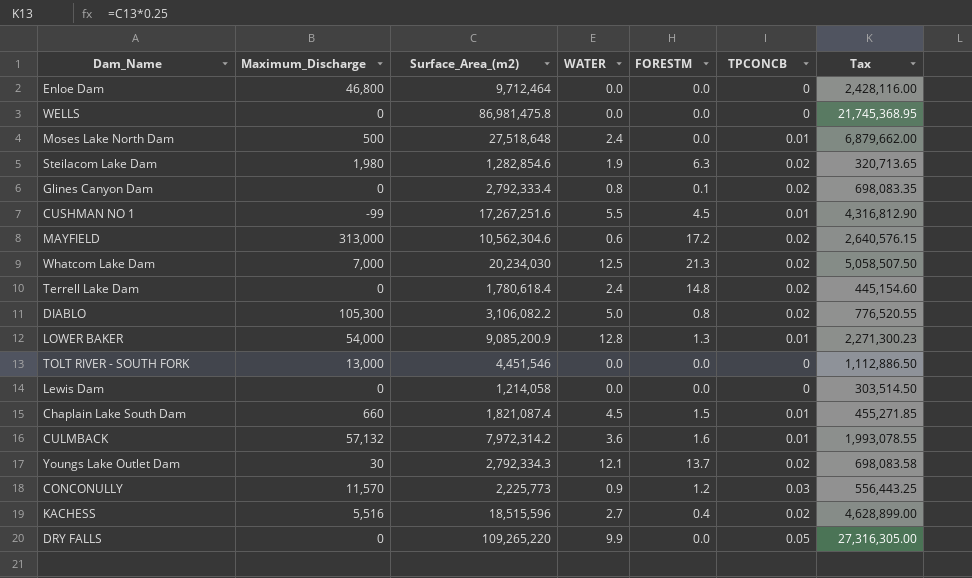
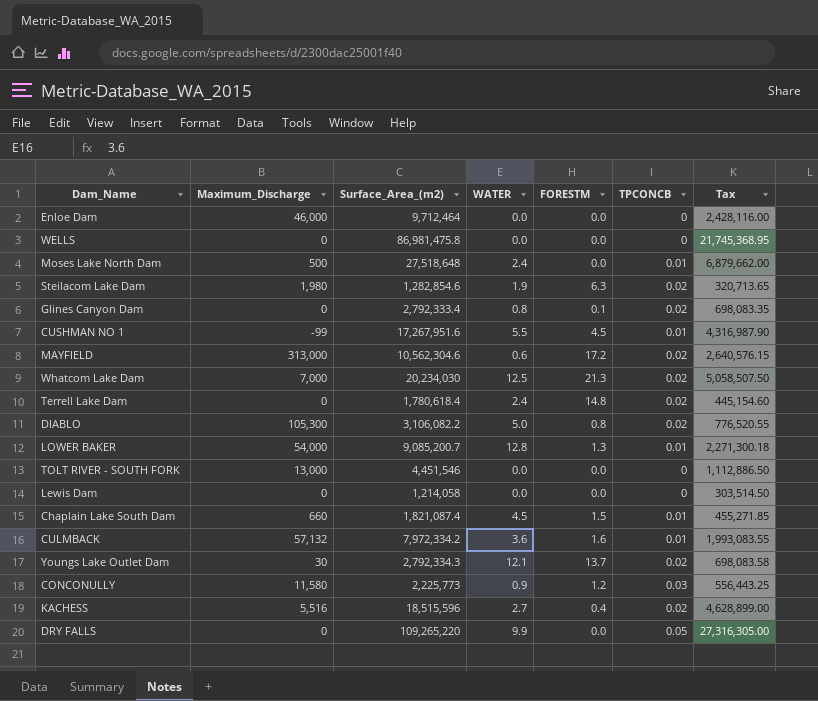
Enloe Dam | Maximum_Discharge: 46,800 -> 46,000
CUSHMAN NO 1 | Surface_Area_(m2): 17,267,251.6 -> 17,267,951.6
CUSHMAN NO 1 | Tax: 4,316,812.90 -> 4,316,987.90
LOWER BAKER | Surface_Area_(m2): 9,085,200.9 -> 9,085,200.7
LOWER BAKER | Tax: 2,271,300.23 -> 2,271,300.18
CULMBACK | Surface_Area_(m2): 7,972,314.2 -> 7,972,334.2
CULMBACK | Tax: 1,993,078.55 -> 1,993,083.55
CONCONULLY | Maximum_Discharge: 11,570 -> 11,580

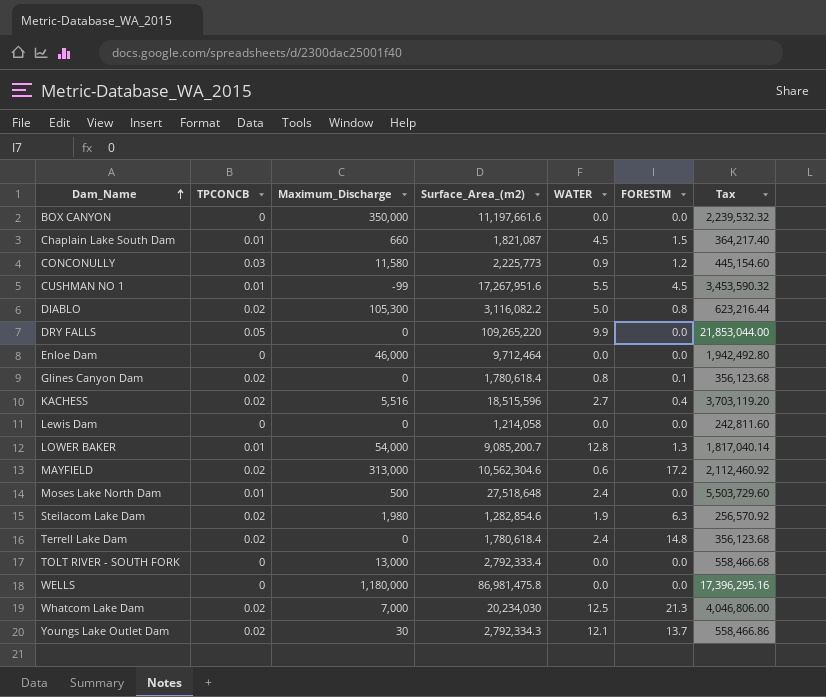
row order: none -> Dam_Name ascending
column TPCONCB | position: 6 -> 2
column Tax | formula: [Surface_Area_(m2)] * 0.25 -> [Surface_Area_(m2)] * 0.2
row CULMBACK: 57,132 | 7,972,334.2 | 3.6 | 1.6 | 0.01 | 1,993,083.55 -> none
row BOX CANYON: none -> 0 | 350,000 | 11,197,661.6 | 0.0 | 0.0 | 2,239,532.32
Chaplain Lake South Dam | Surface_Area_(m2): 1,821,087.4 -> 1,821,087
DIABLO | Surface_Area_(m2): 3,106,082.2 -> 3,116,082.2
Glines Canyon Dam | Surface_Area_(m2): 2,792,333.4 -> 1,780,618.4
TOLT RIVER - SOUTH FORK | Surface_Area_(m2): 4,451,546 -> 2,792,333.4
WELLS | Maximum_Discharge: 0 -> 1,180,000

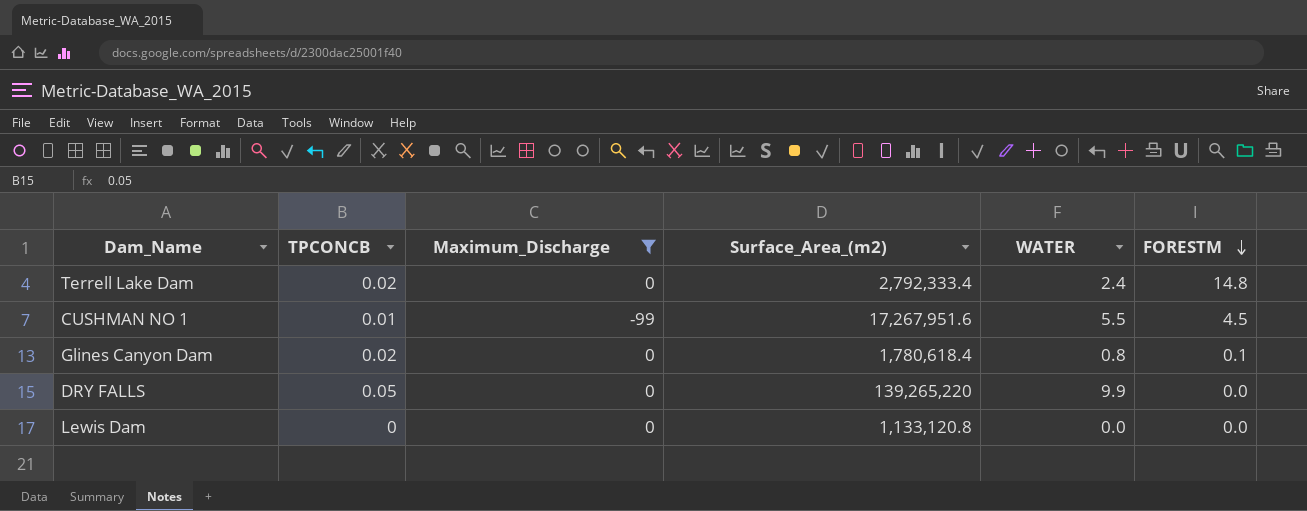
filter: none -> Maximum_Discharge <= 0
row order: Dam_Name ascending -> FORESTM descending
column Tax | formula: [Surface_Area_(m2)] * 0.2 -> none
Terrell Lake Dam | Surface_Area_(m2): 1,780,618.4 -> 2,792,333.4
DRY FALLS | Surface_Area_(m2): 109,265,220 -> 139,265,220
Lewis Dam | Surface_Area_(m2): 1,214,058 -> 1,133,120.8

